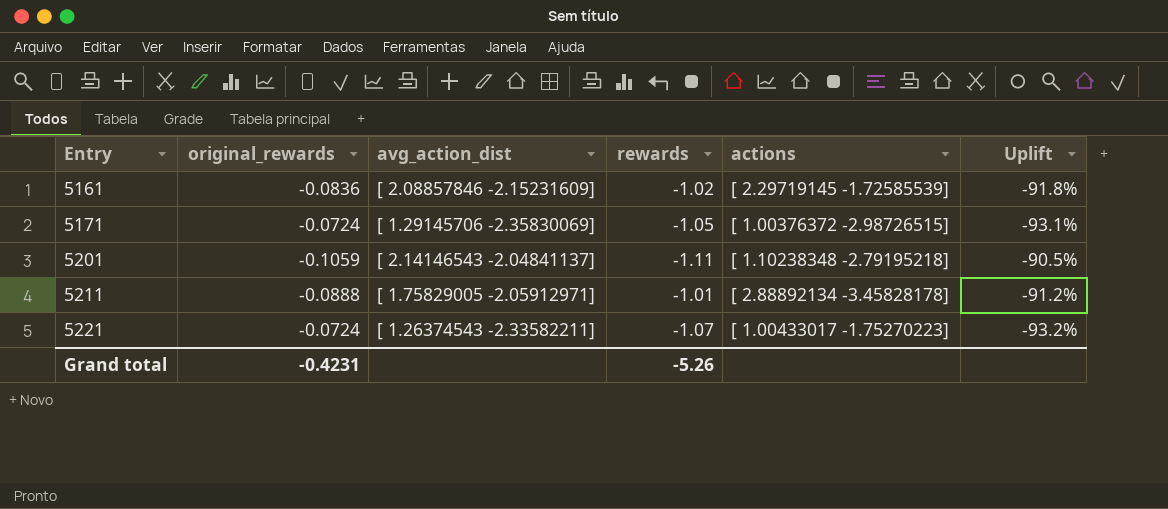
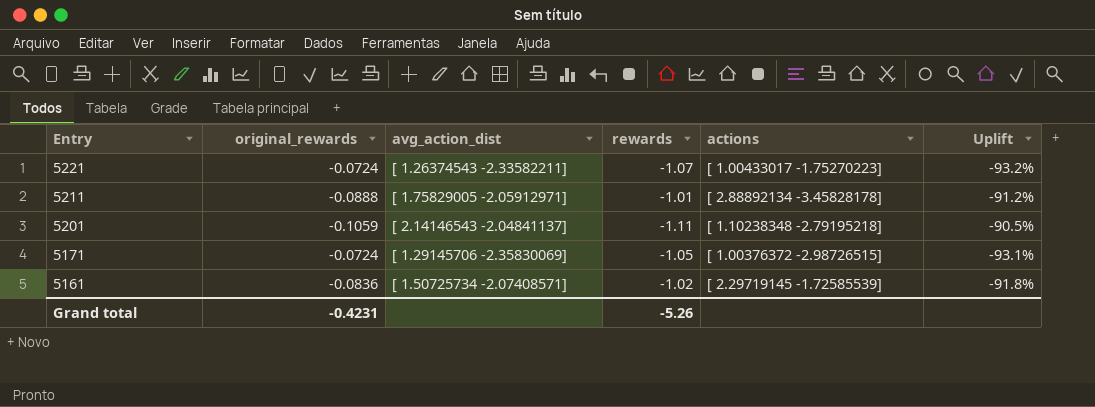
row order: Entry ascending -> Entry descending
5161 | avg_action_dist: [ 2.08857846 -2.15231609] -> [ 1.50725734 -2.07408571]

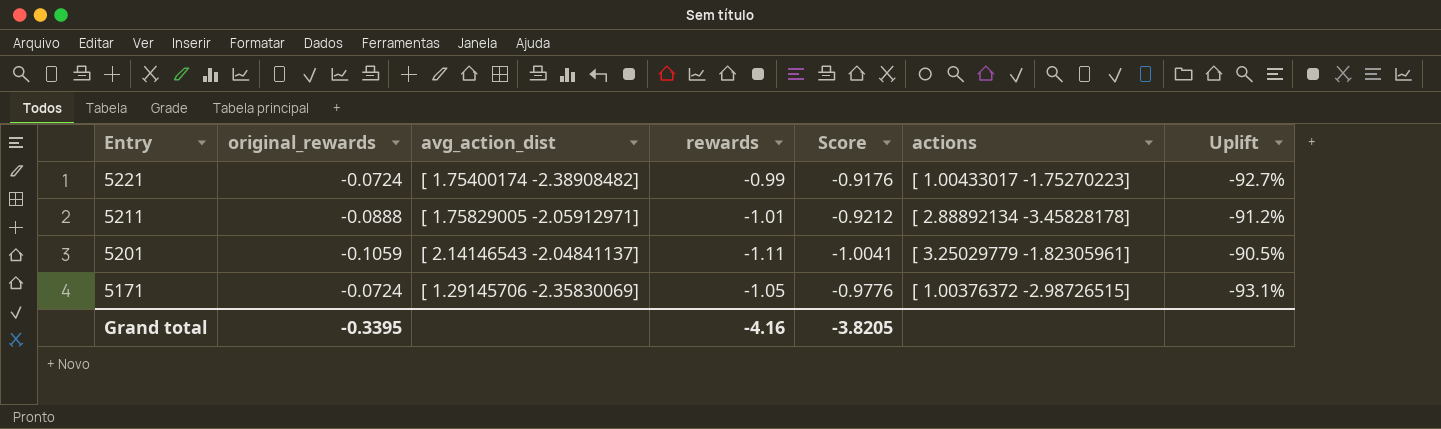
column Score | formula: none -> [rewards] - [original_rewards]
row 5161: -0.0836 | [ 1.50725734 -2.07408571] | -1.02 | [ 2.29719145 -1.72585539] | -91.8% -> none
5221 | avg_action_dist: [ 1.26374543 -2.33582211] -> [ 1.75400174 -2.38908482]
5221 | rewards: -1.07 -> -0.99
5221 | Uplift: -93.2% -> -92.7%
5201 | actions: [ 1.10238348 -2.79195218] -> [ 3.25029779 -1.82305961]
Grand total | original_rewards: -0.4231 -> -0.3395
Grand total | rewards: -5.26 -> -4.16

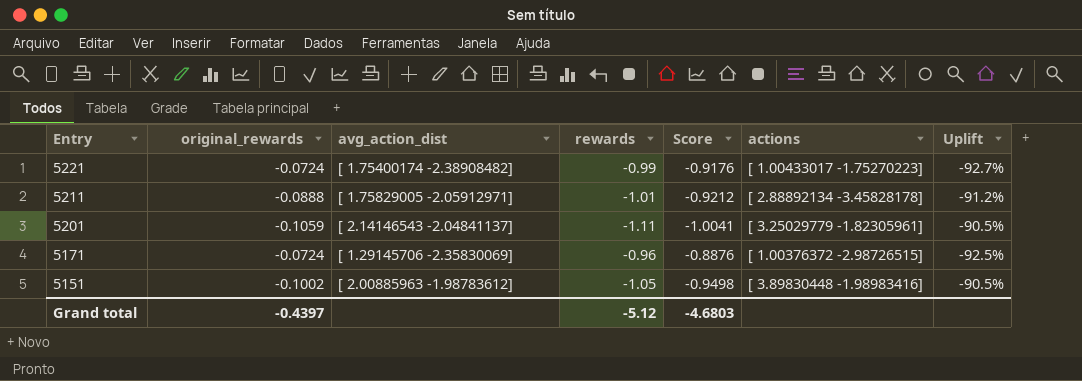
5171 | rewards: -1.05 -> -0.96
5171 | Score: -0.9776 -> -0.8876
5171 | Uplift: -93.1% -> -92.5%
row 5151: none -> -0.1002 | [ 2.00885963 -1.98783612] | -1.05 | -0.9498 | [ 3.89830448 -1.98983416] | -90.5%
Grand total | original_rewards: -0.3395 -> -0.4397
Grand total | rewards: -4.16 -> -5.12
Grand total | Score: -3.8205 -> -4.6803

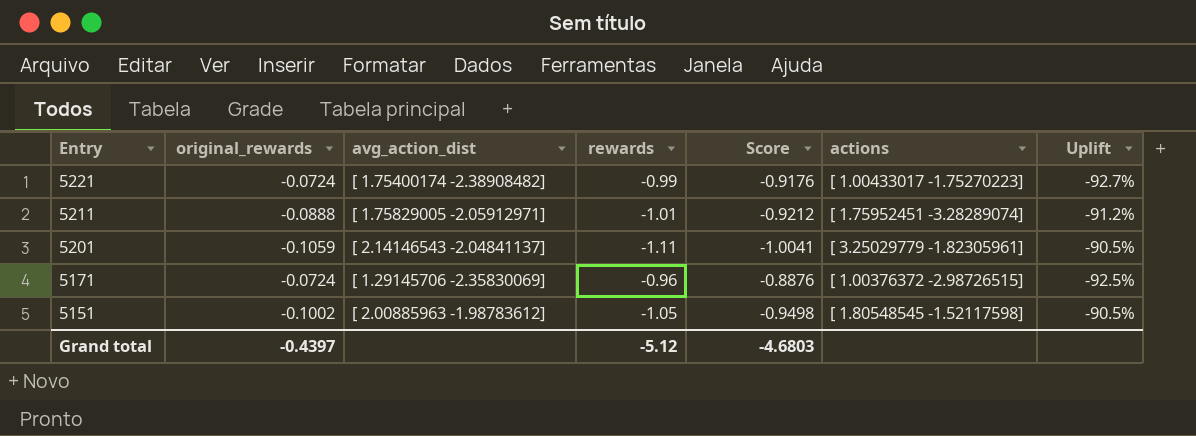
5211 | actions: [ 2.88892134 -3.45828178] -> [ 1.75952451 -3.28289074]
5151 | actions: [ 3.89830448 -1.98983416] -> [ 1.80548545 -1.52117598]

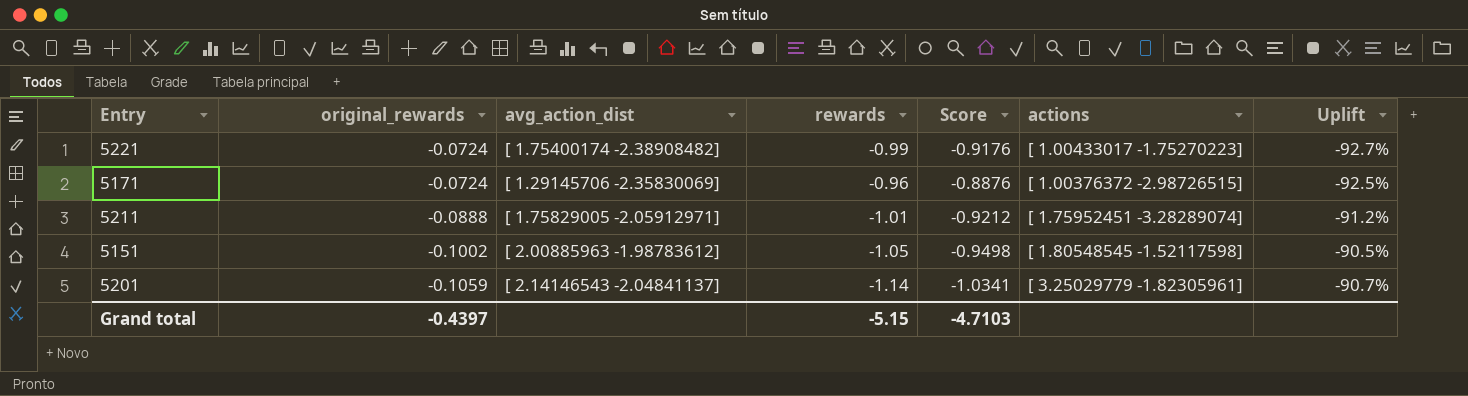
row order: Entry descending -> original_rewards descending
5201 | rewards: -1.11 -> -1.14
5201 | Score: -1.0041 -> -1.0341
5201 | Uplift: -90.5% -> -90.7%
Grand total | rewards: -5.12 -> -5.15
Grand total | Score: -4.6803 -> -4.7103

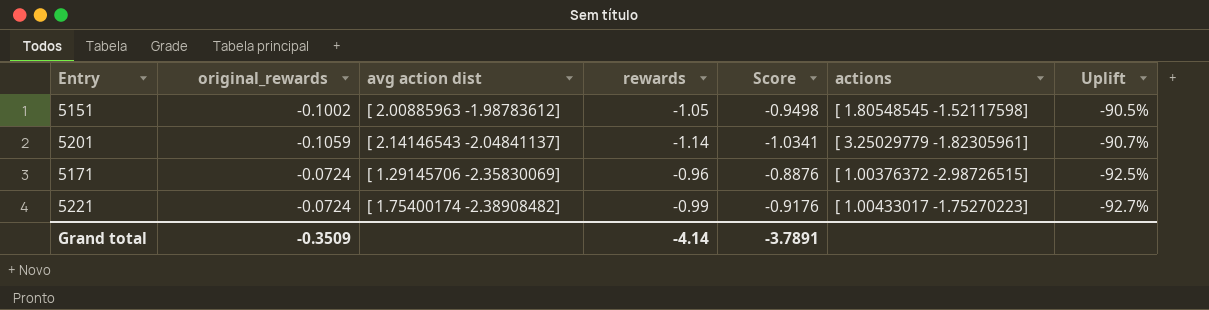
row order: original_rewards descending -> Uplift descending
column name: avg_action_dist -> avg action dist
row 5211: -0.0888 | [ 1.75829005 -2.05912971] | -1.01 | -0.9212 | [ 1.75952451 -3.28289074] | -91.2% -> none
Grand total | original_rewards: -0.4397 -> -0.3509
Grand total | rewards: -5.15 -> -4.14
Grand total | Score: -4.7103 -> -3.7891

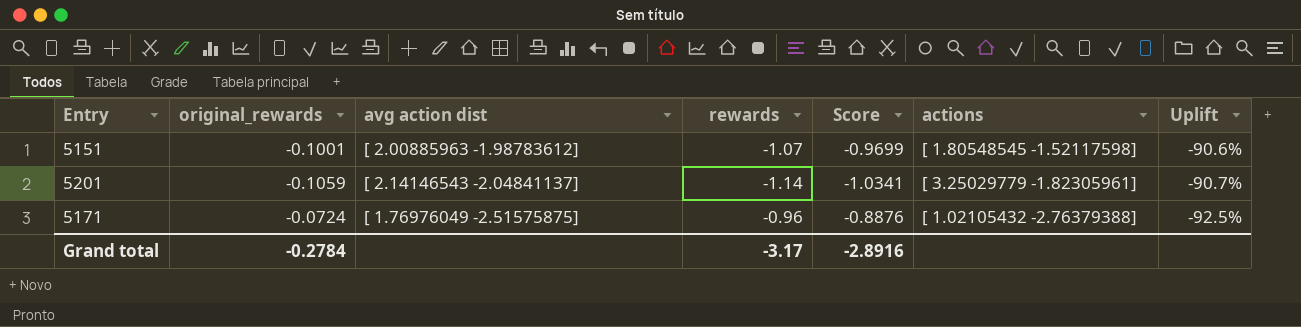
row 5221: -0.0724 | [ 1.75400174 -2.38908482] | -0.99 | -0.9176 | [ 1.00433017 -1.75270223] | -92.7% -> none
5151 | original_rewards: -0.1002 -> -0.1001
5151 | rewards: -1.05 -> -1.07
5151 | Score: -0.9498 -> -0.9699
5151 | Uplift: -90.5% -> -90.6%
5171 | avg action dist: [ 1.29145706 -2.35830069] -> [ 1.76976049 -2.51575875]
5171 | actions: [ 1.00376372 -2.98726515] -> [ 1.02105432 -2.76379388]
Grand total | original_rewards: -0.3509 -> -0.2784
Grand total | rewards: -4.14 -> -3.17
Grand total | Score: -3.7891 -> -2.8916

